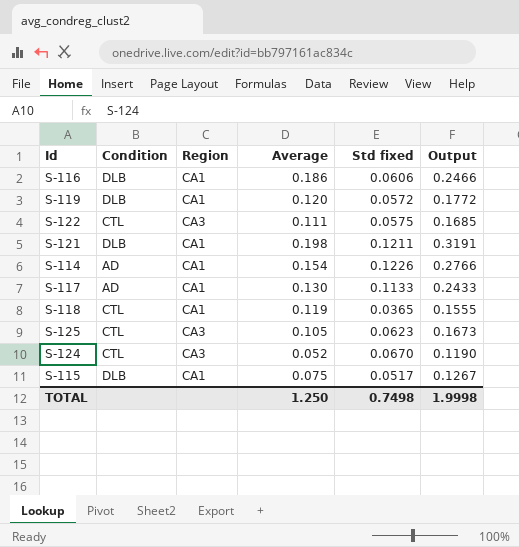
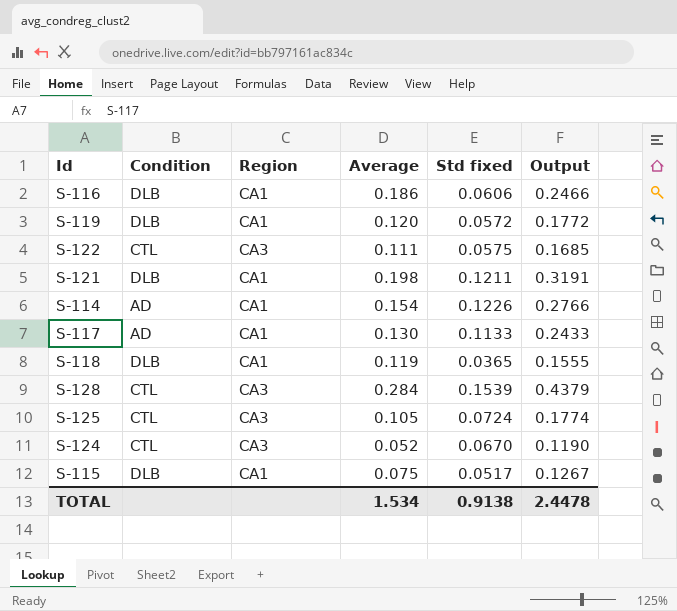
S-118 | Condition: CTL -> DLB
row S-128: none -> CTL | CA3 | 0.284 | 0.1539 | 0.4379
S-125 | Std fixed: 0.0623 -> 0.0724
S-125 | Output: 0.1673 -> 0.1774
TOTAL | Average: 1.250 -> 1.534
TOTAL | Std fixed: 0.7498 -> 0.9138
TOTAL | Output: 1.9998 -> 2.4478

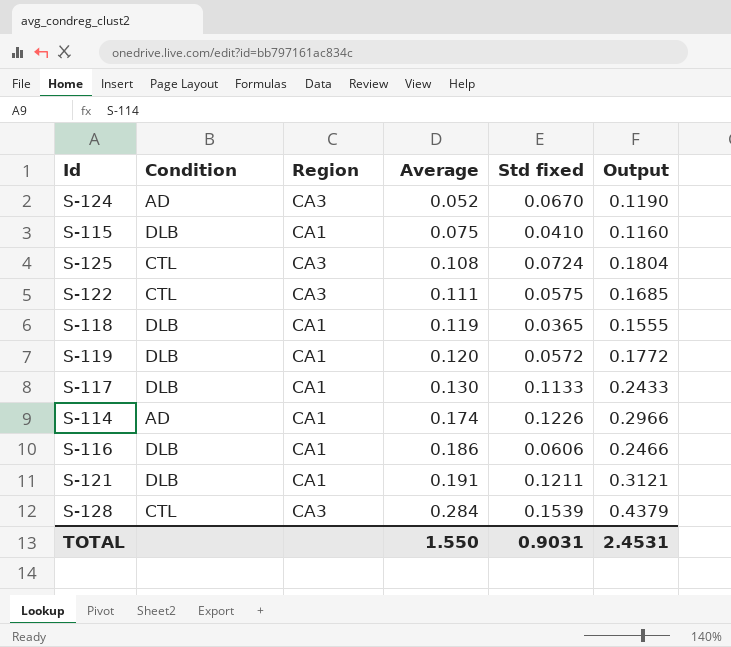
row order: none -> Average ascending
S-124 | Condition: CTL -> AD
S-115 | Std fixed: 0.0517 -> 0.0410
S-115 | Output: 0.1267 -> 0.1160
S-125 | Average: 0.105 -> 0.108
S-125 | Output: 0.1774 -> 0.1804
S-117 | Condition: AD -> DLB
S-114 | Average: 0.154 -> 0.174
S-114 | Output: 0.2766 -> 0.2966
S-121 | Average: 0.198 -> 0.191
S-121 | Output: 0.3191 -> 0.3121
TOTAL | Average: 1.534 -> 1.550
TOTAL | Std fixed: 0.9138 -> 0.9031
TOTAL | Output: 2.4478 -> 2.4531

